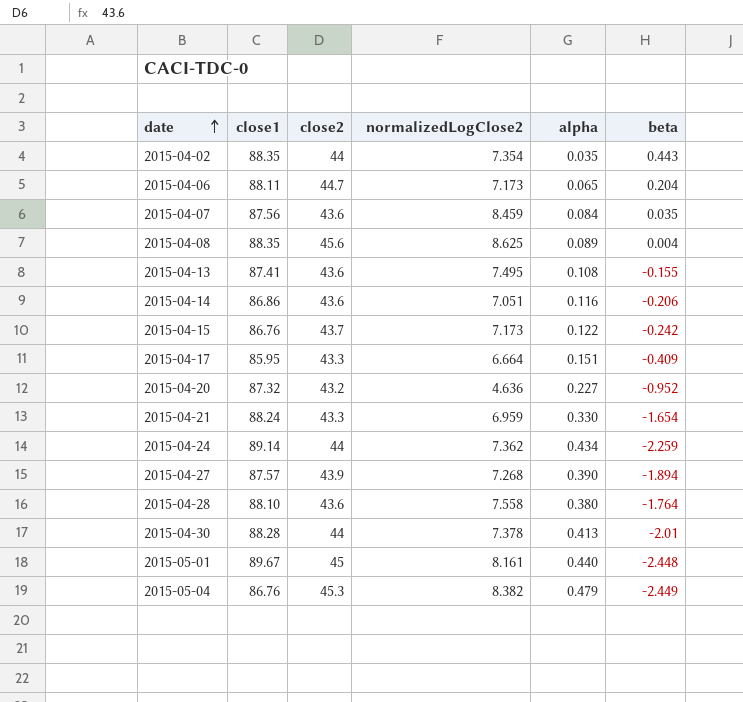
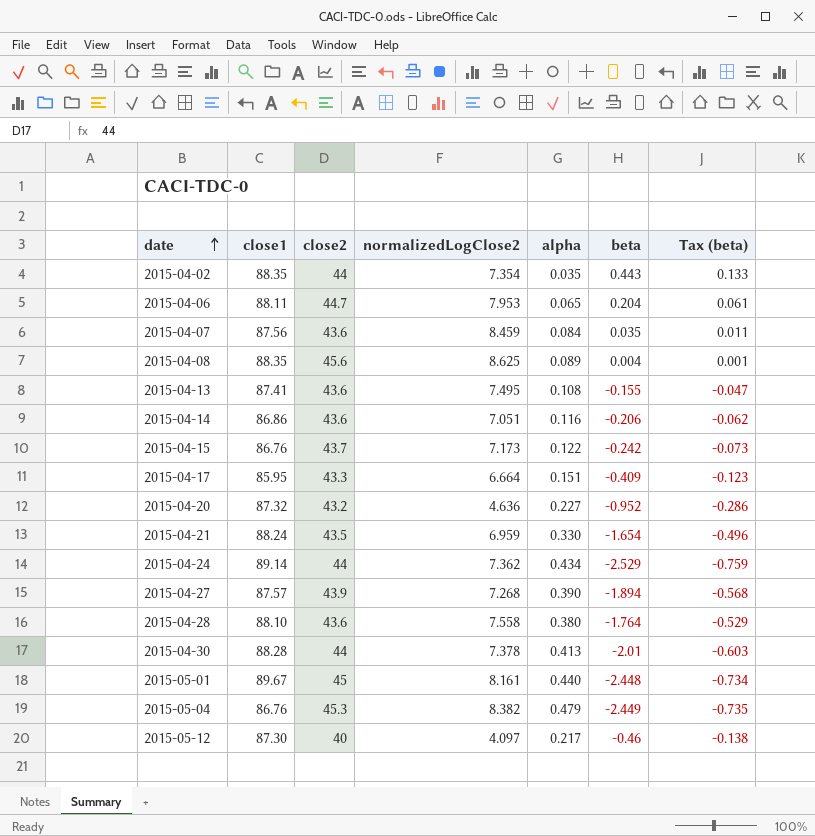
column Tax (beta) | formula: none -> [beta] * 0.3
2015-04-06 | normalizedLogClose2: 7.173 -> 7.953
2015-04-21 | close2: 43.3 -> 43.5
2015-04-24 | beta: -2.259 -> -2.529
row 2015-05-12: none -> 87.30 | 40 | 4.097 | 0.217 | -0.46 | -0.138

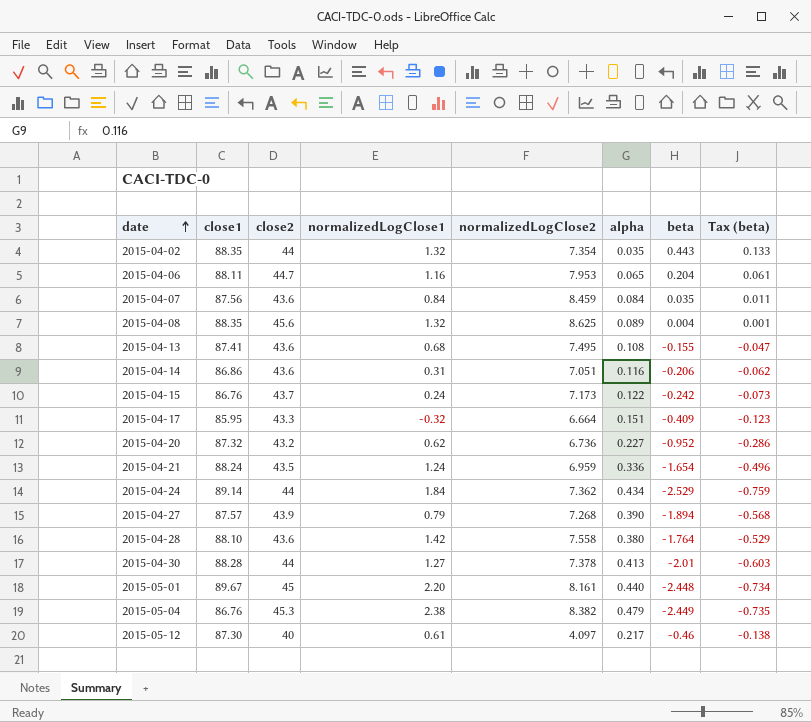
column normalizedLogClose1 | position: none -> 4
2015-04-20 | normalizedLogClose2: 4.636 -> 6.736
2015-04-21 | alpha: 0.330 -> 0.336

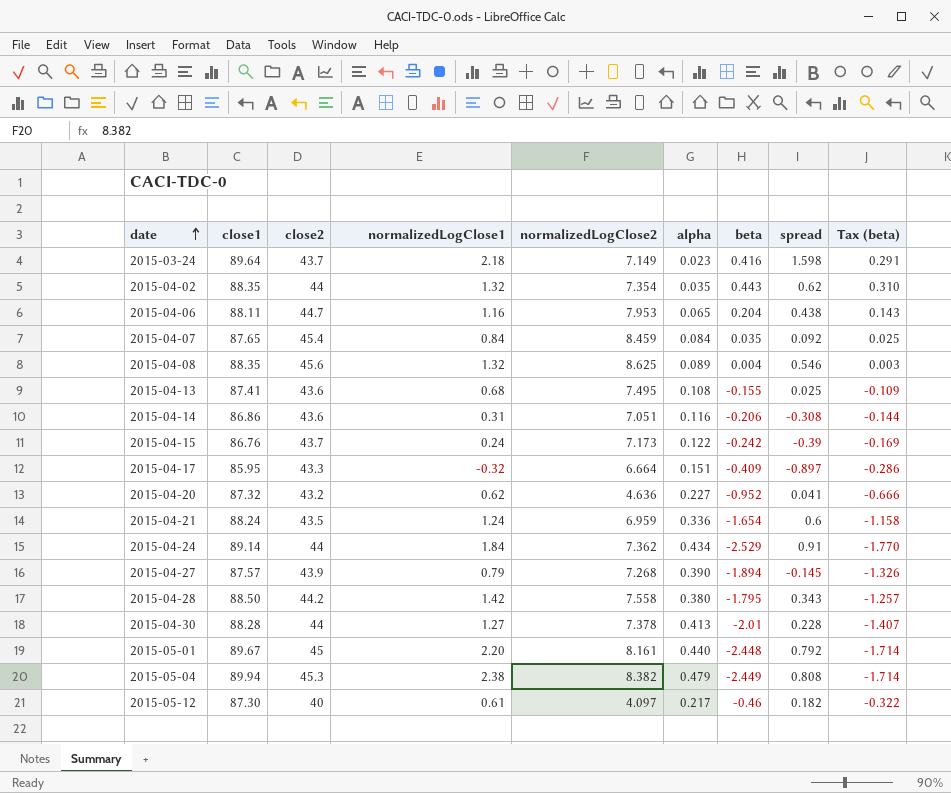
column spread | position: none -> 8
column Tax (beta) | formula: [beta] * 0.3 -> [beta] * 0.7
row 2015-03-24: none -> 89.64 | 43.7 | 2.18 | 7.149 | 0.023 | 0.416 | 1.598 | 0.291
2015-04-07 | close1: 87.56 -> 87.65
2015-04-07 | close2: 43.6 -> 45.4
2015-04-20 | normalizedLogClose2: 6.736 -> 4.636
2015-04-28 | close1: 88.10 -> 88.50
2015-04-28 | close2: 43.6 -> 44.2
2015-04-28 | beta: -1.764 -> -1.795
2015-05-04 | close1: 86.76 -> 89.94

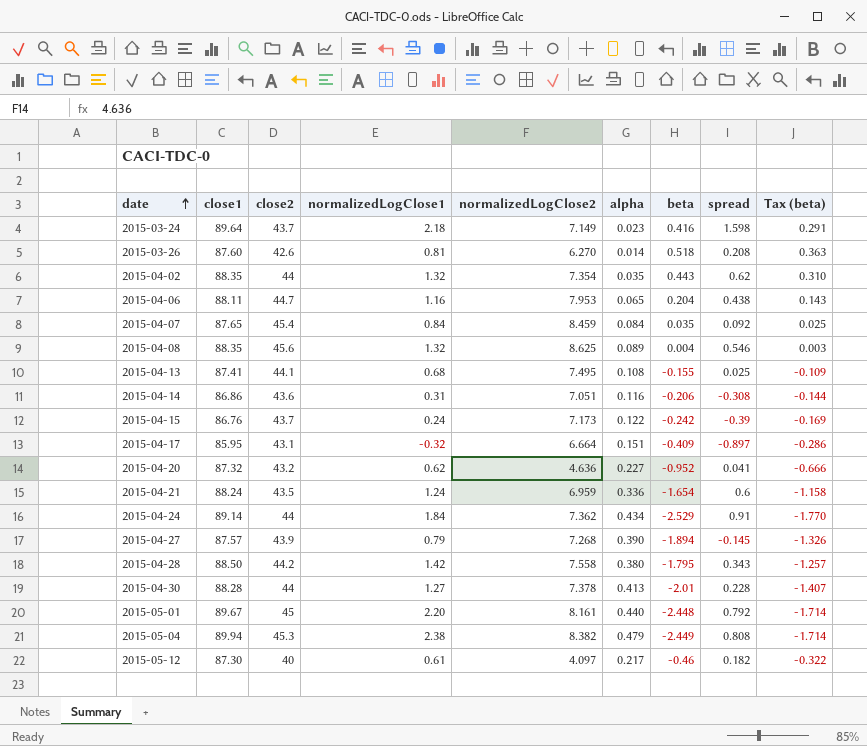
row 2015-03-26: none -> 87.60 | 42.6 | 0.81 | 6.270 | 0.014 | 0.518 | 0.208 | 0.363
2015-04-13 | close2: 43.6 -> 44.1
2015-04-17 | close2: 43.3 -> 43.1

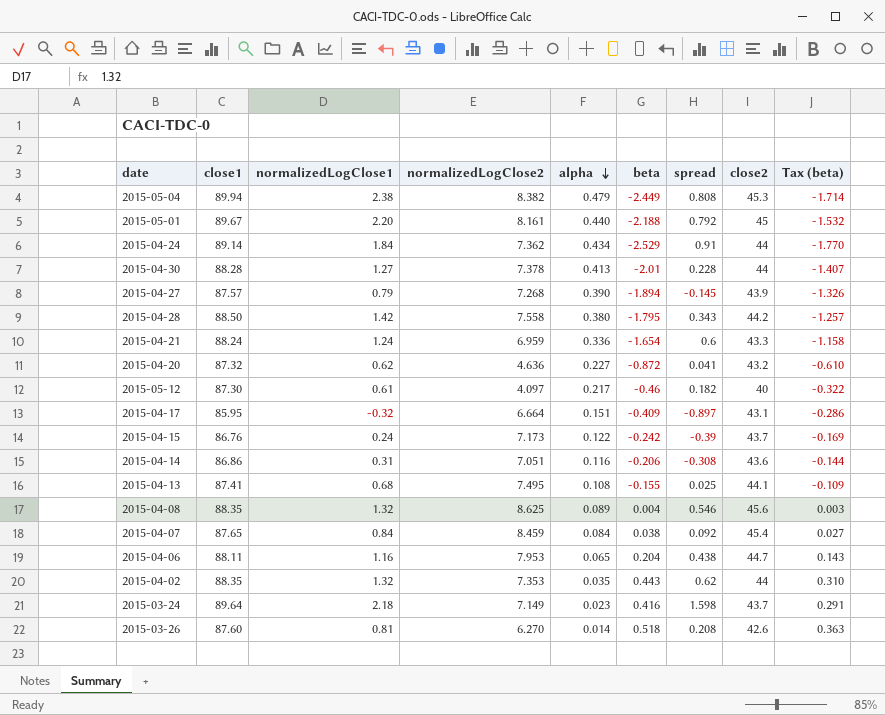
row order: date ascending -> alpha descending
column close2 | position: 3 -> 8
2015-05-01 | beta: -2.448 -> -2.188
2015-05-01 | Tax (beta): -1.714 -> -1.532
2015-04-21 | close2: 43.5 -> 43.3
2015-04-20 | beta: -0.952 -> -0.872
2015-04-20 | Tax (beta): -0.666 -> -0.610
2015-04-07 | beta: 0.035 -> 0.038
2015-04-07 | Tax (beta): 0.025 -> 0.027
2015-04-02 | normalizedLogClose2: 7.354 -> 7.353

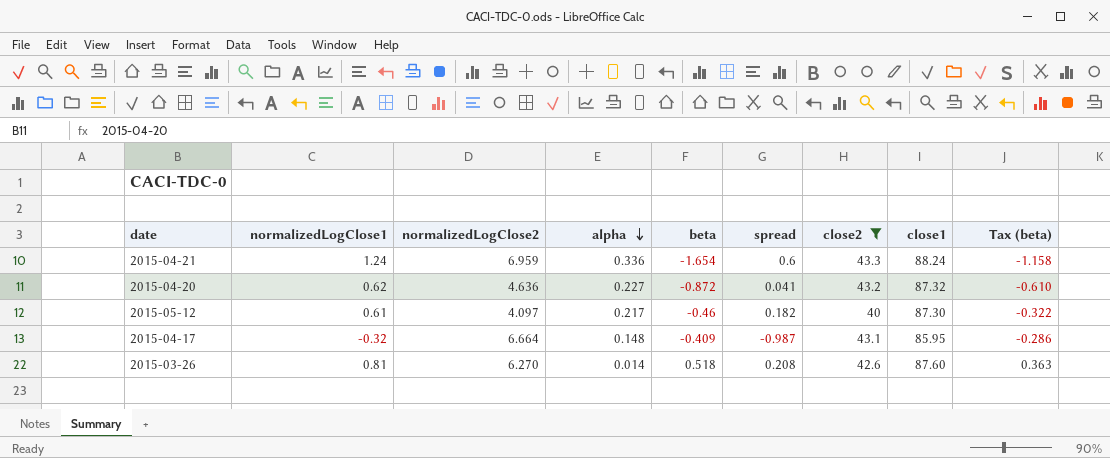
filter: none -> close2 <= 43.3
column close1 | position: 2 -> 8
2015-04-17 | alpha: 0.151 -> 0.148
2015-04-17 | spread: -0.897 -> -0.987

